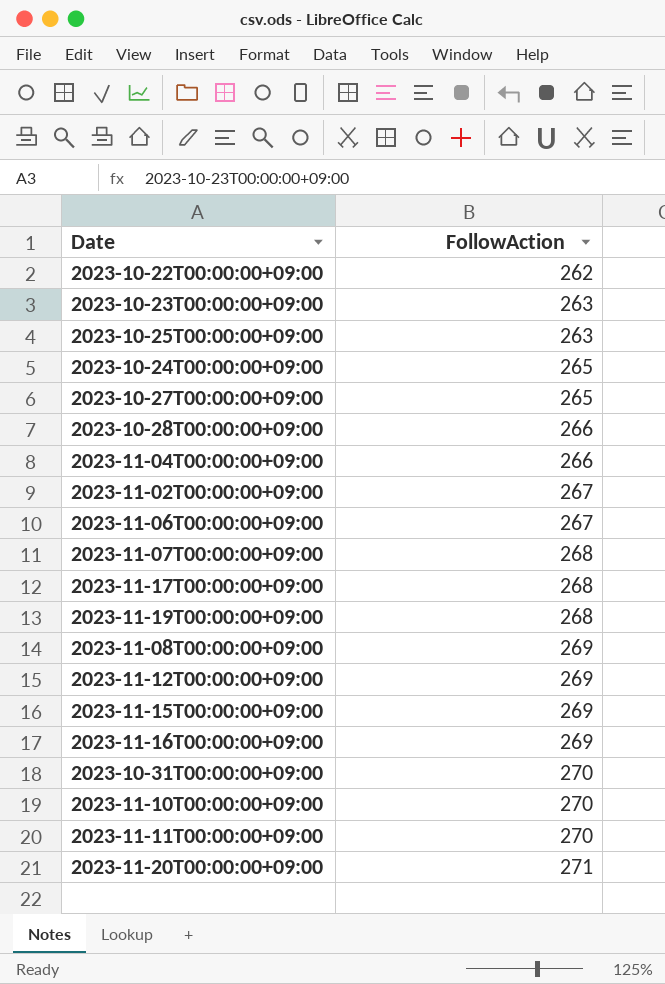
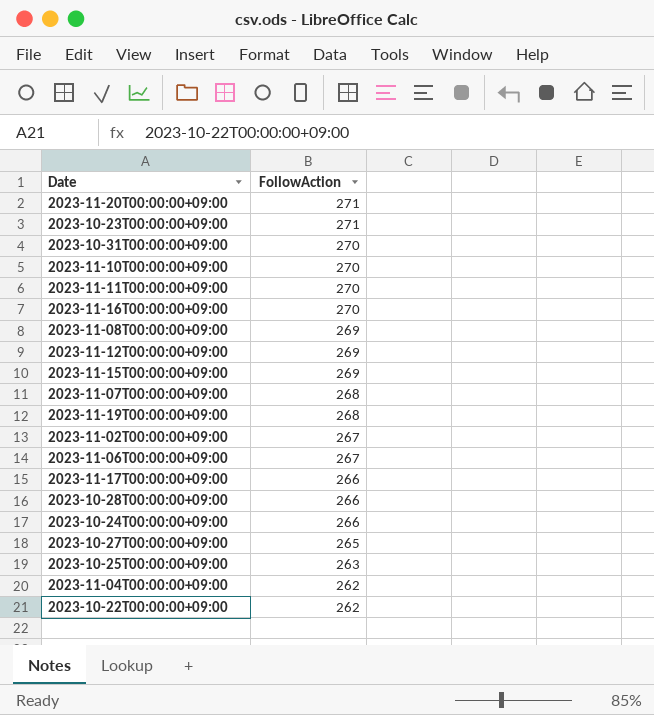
row order: FollowAction ascending -> FollowAction descending
2023-10-23T00:00:00+09:00 | FollowAction: 263 -> 271
2023-11-16T00:00:00+09:00 | FollowAction: 269 -> 270
2023-11-17T00:00:00+09:00 | FollowAction: 268 -> 266
2023-10-24T00:00:00+09:00 | FollowAction: 265 -> 266
2023-11-04T00:00:00+09:00 | FollowAction: 266 -> 262

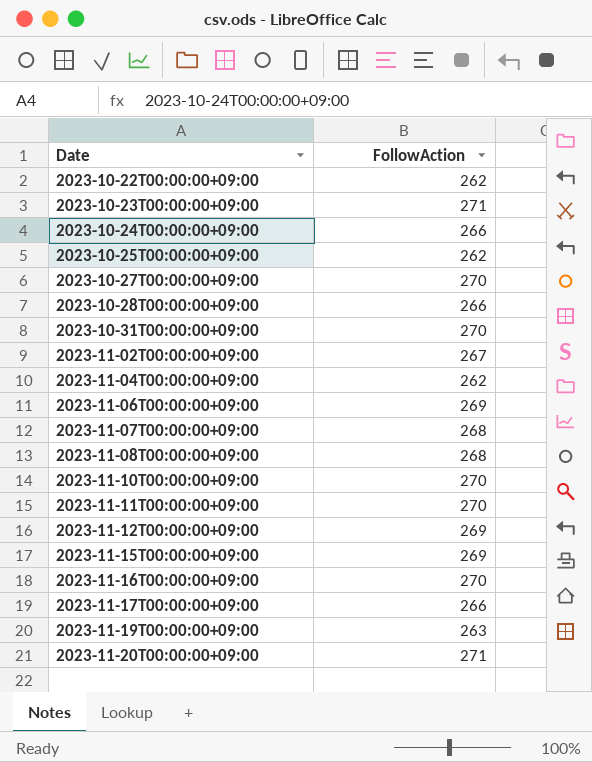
row order: FollowAction descending -> Date ascending
2023-10-25T00:00:00+09:00 | FollowAction: 263 -> 262
2023-10-27T00:00:00+09:00 | FollowAction: 265 -> 270
2023-11-06T00:00:00+09:00 | FollowAction: 267 -> 269
2023-11-08T00:00:00+09:00 | FollowAction: 269 -> 268
2023-11-19T00:00:00+09:00 | FollowAction: 268 -> 263

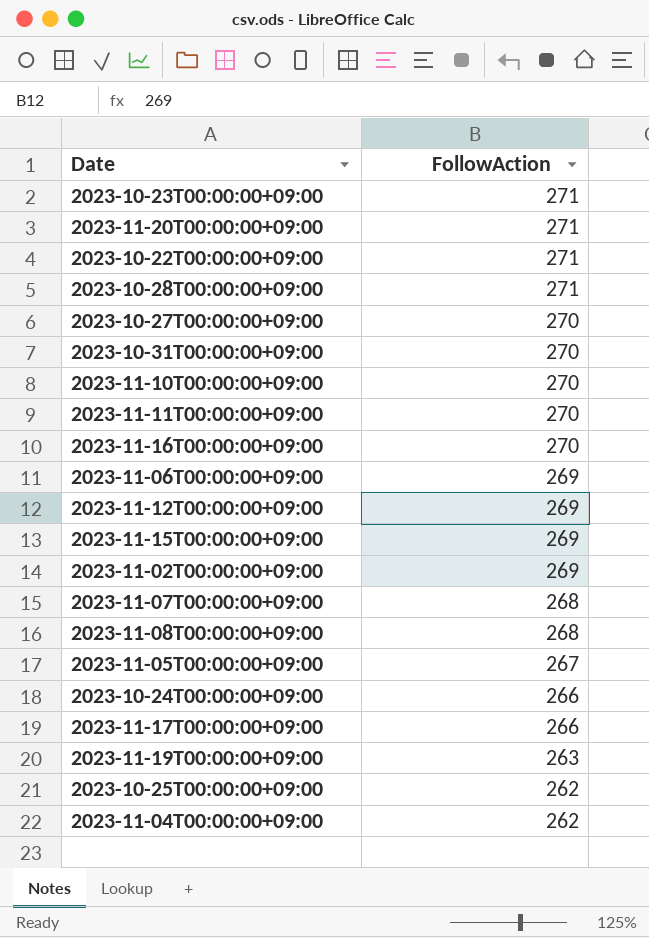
row order: Date ascending -> FollowAction descending
2023-10-22T00:00:00+09:00 | FollowAction: 262 -> 271
2023-10-28T00:00:00+09:00 | FollowAction: 266 -> 271
2023-11-02T00:00:00+09:00 | FollowAction: 267 -> 269
row 2023-11-05T00:00:00+09:00: none -> 267

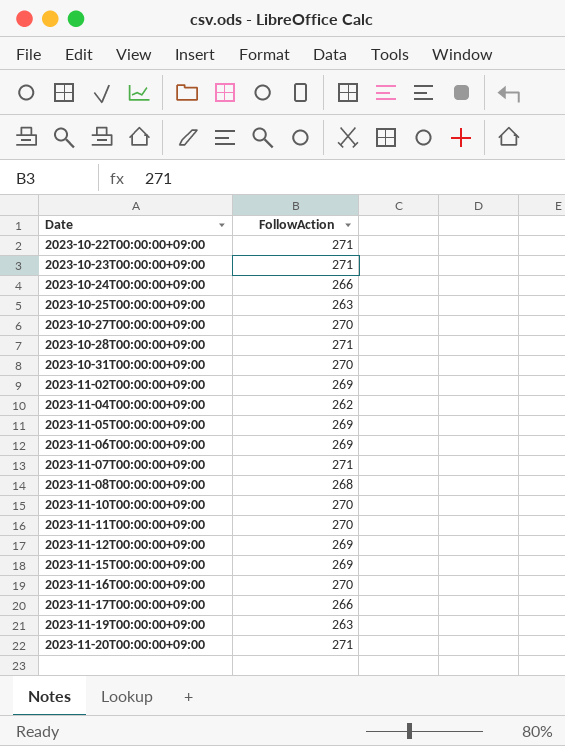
row order: FollowAction descending -> Date ascending
2023-10-25T00:00:00+09:00 | FollowAction: 262 -> 263
2023-11-05T00:00:00+09:00 | FollowAction: 267 -> 269
2023-11-07T00:00:00+09:00 | FollowAction: 268 -> 271

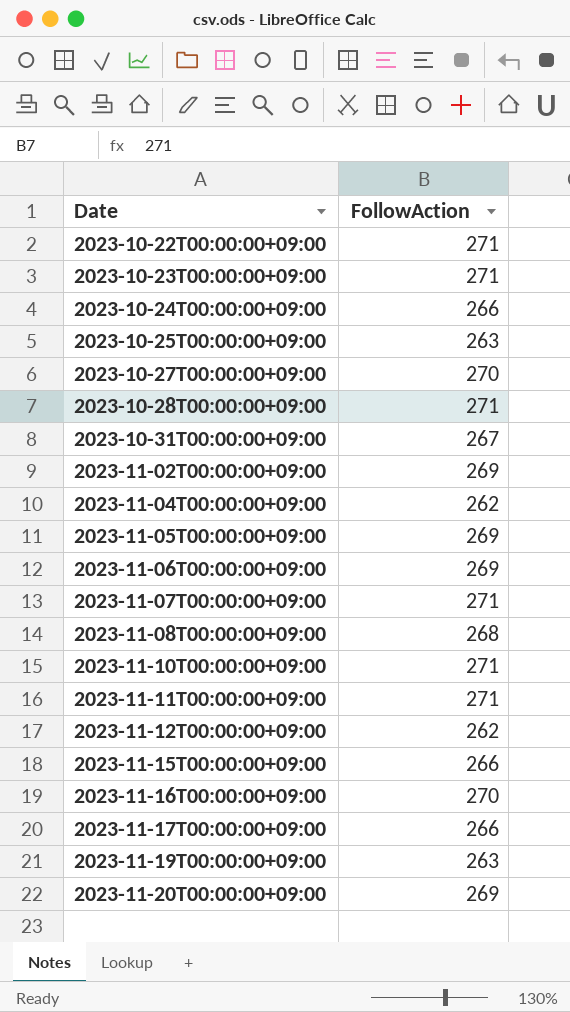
2023-10-31T00:00:00+09:00 | FollowAction: 270 -> 267
2023-11-10T00:00:00+09:00 | FollowAction: 270 -> 271
2023-11-11T00:00:00+09:00 | FollowAction: 270 -> 271
2023-11-12T00:00:00+09:00 | FollowAction: 269 -> 262
2023-11-15T00:00:00+09:00 | FollowAction: 269 -> 266
2023-11-20T00:00:00+09:00 | FollowAction: 271 -> 269

